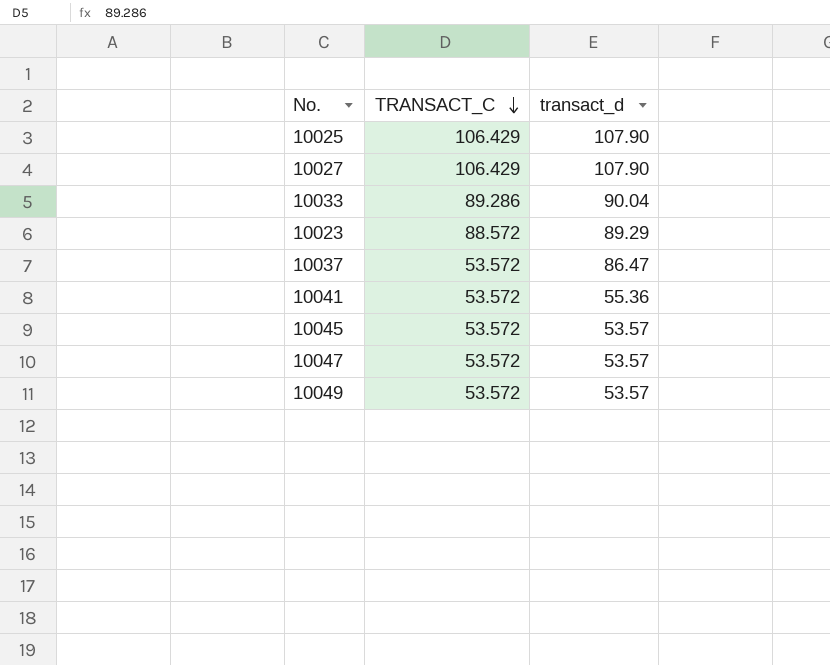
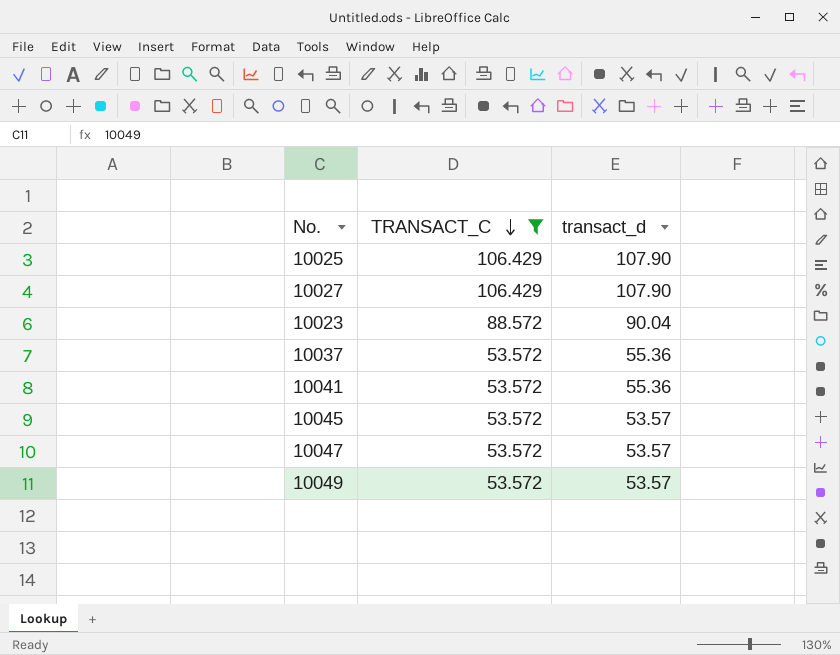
filter: none -> TRANSACT_C != 89.286
10023 | transact_d: 89.29 -> 90.04
10037 | transact_d: 86.47 -> 55.36

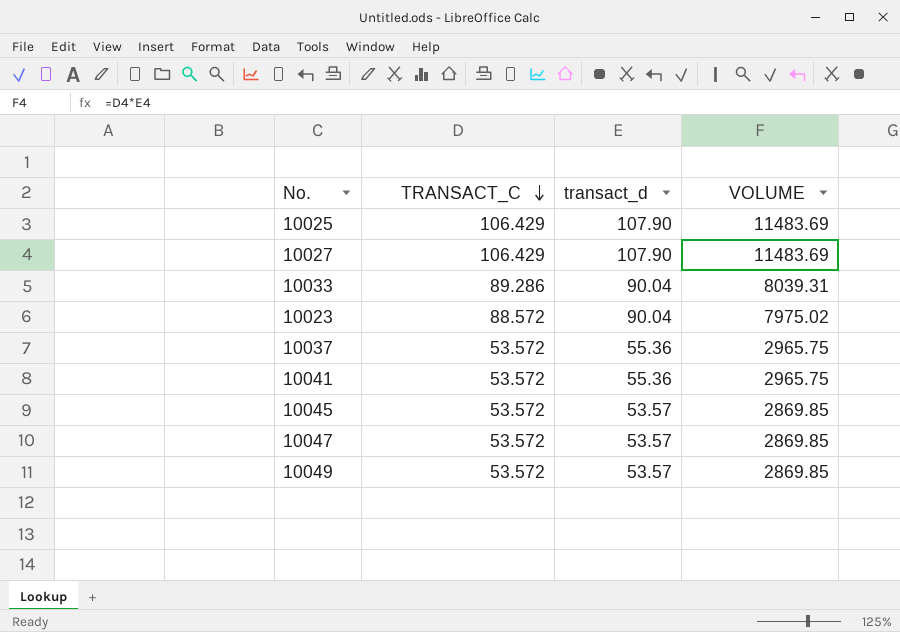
filter: TRANSACT_C != 89.286 -> none
column VOLUME | formula: none -> [TRANSACT_C] * [transact_d]

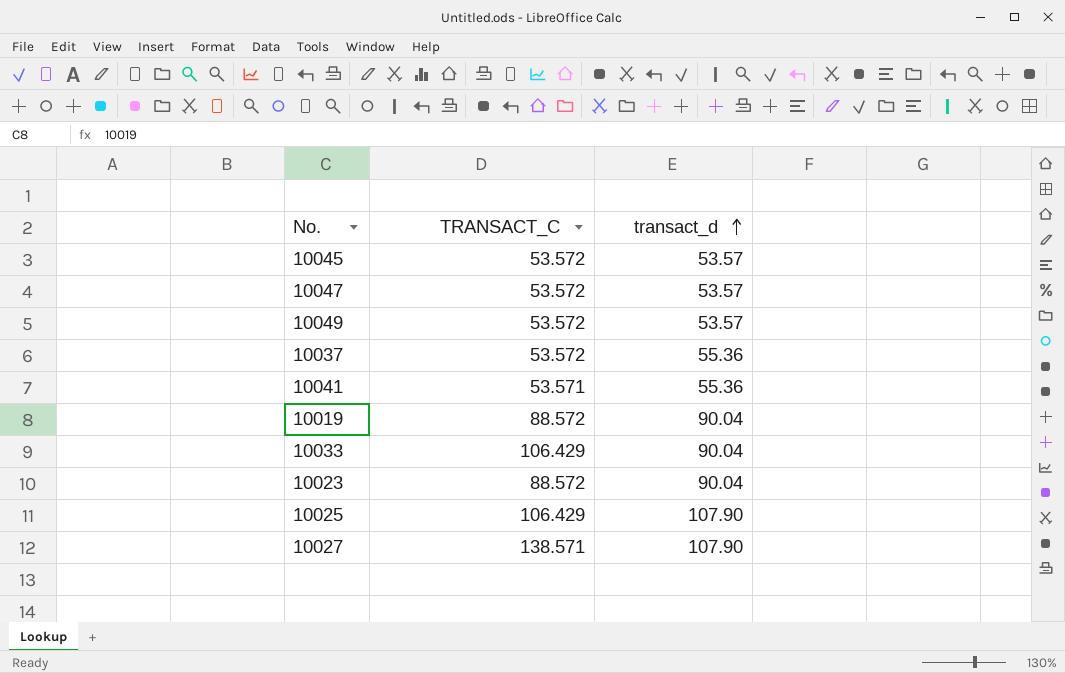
row order: TRANSACT_C descending -> transact_d ascending
column VOLUME | formula: [TRANSACT_C] * [transact_d] -> none
10041 | TRANSACT_C: 53.572 -> 53.571
row 10019: none -> 88.572 | 90.04
10033 | TRANSACT_C: 89.286 -> 106.429
10027 | TRANSACT_C: 106.429 -> 138.571

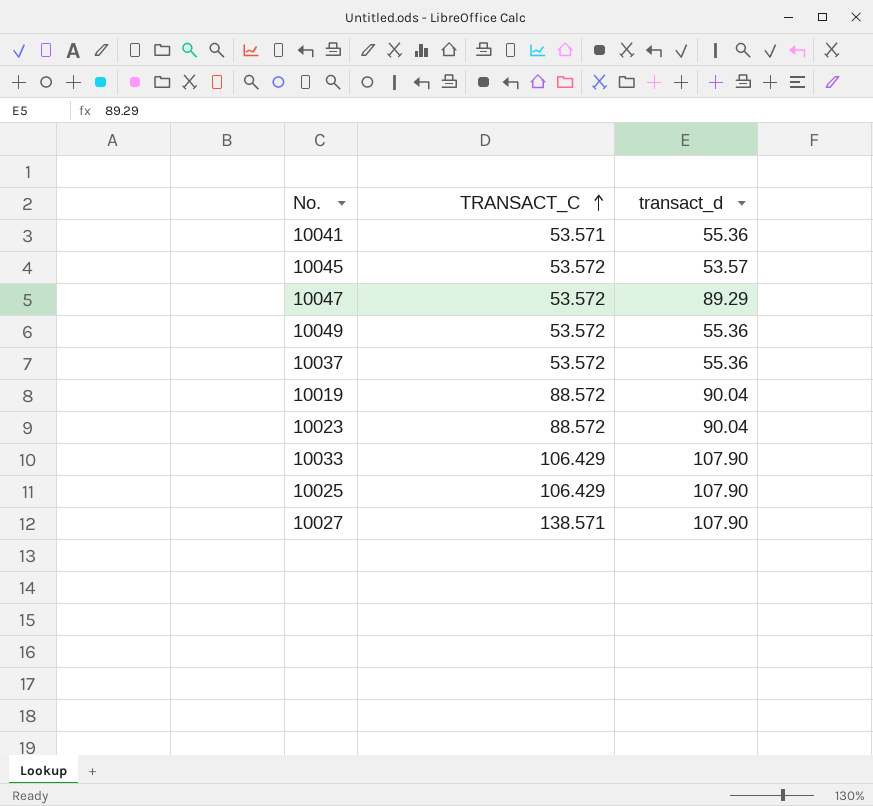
row order: transact_d ascending -> TRANSACT_C ascending
10047 | transact_d: 53.57 -> 89.29
10049 | transact_d: 53.57 -> 55.36
10033 | transact_d: 90.04 -> 107.90

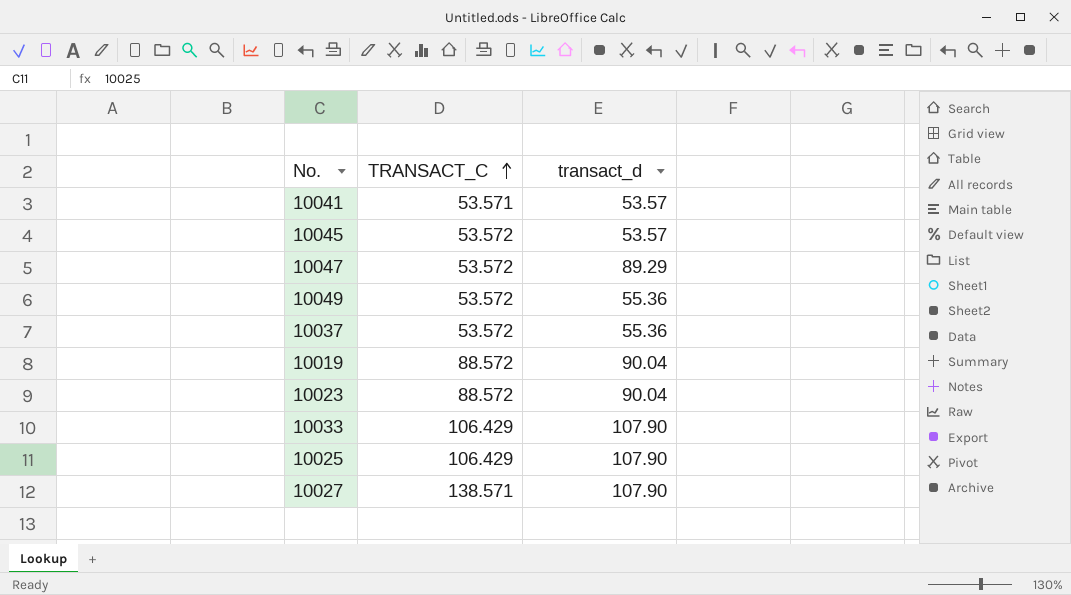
10041 | transact_d: 55.36 -> 53.57

